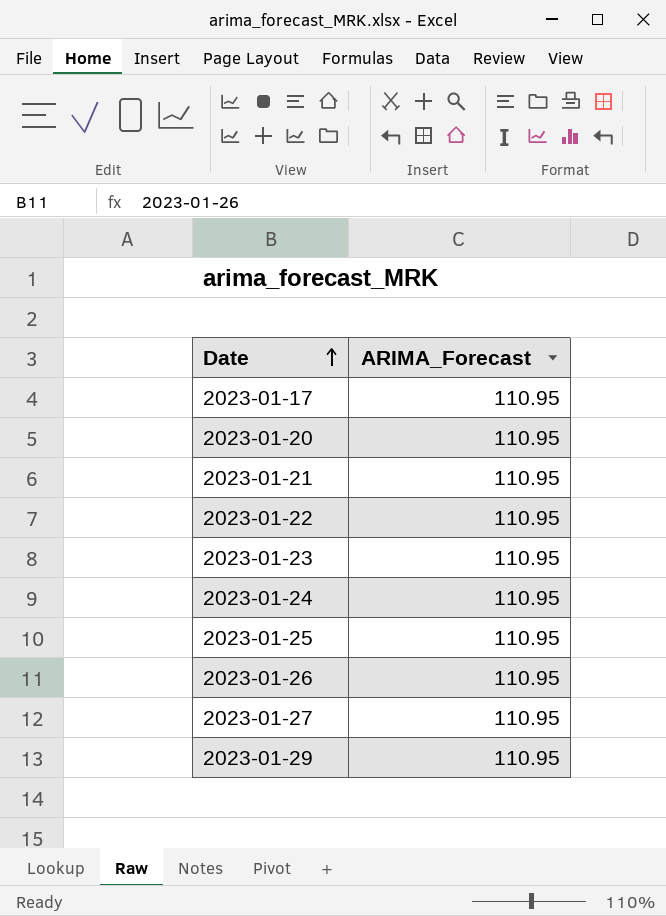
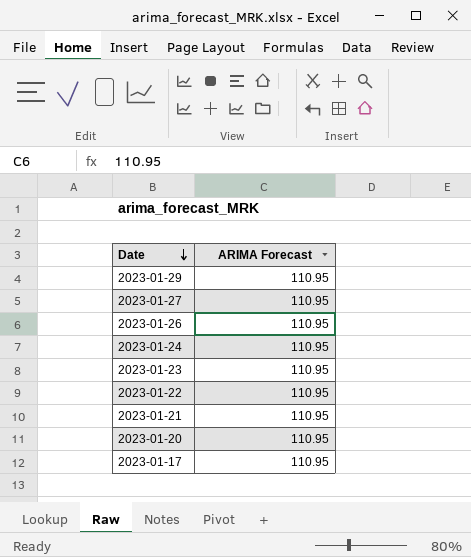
row order: Date ascending -> Date descending
column name: ARIMA_Forecast -> ARIMA Forecast
row 2023-01-25: 110.95 -> none

